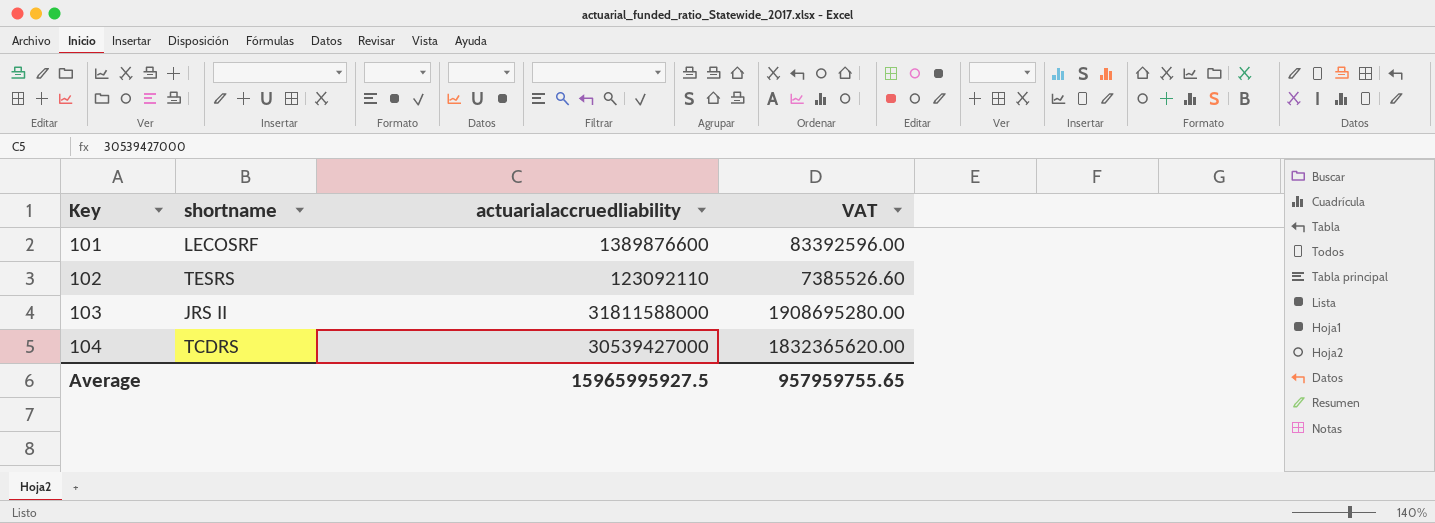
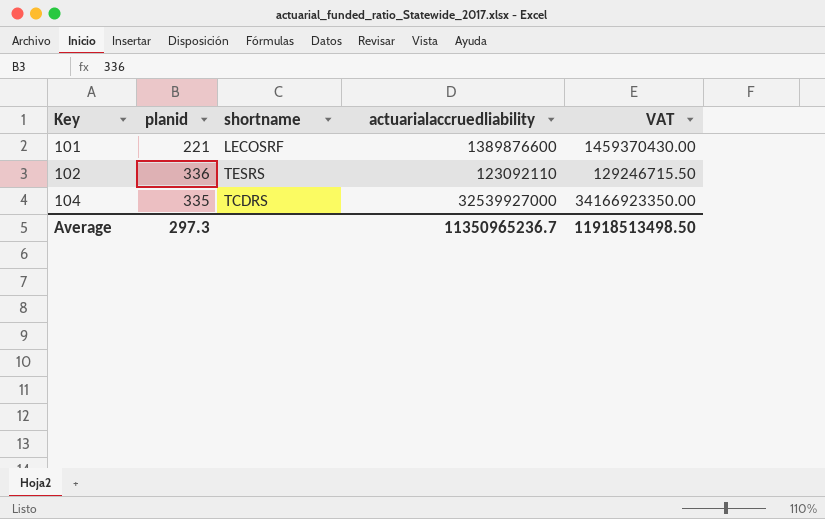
column planid | position: none -> 2
column VAT | formula: [actuarialaccruedliability] * 0.06 -> [actuarialaccruedliability] * 1.05
row 103: JRS II | 31811588000 | 1908695280.00 -> none
104 | actuarialaccruedliability: 30539427000 -> 32539927000
Average | actuarialaccruedliability: 15965995927.5 -> 11350965236.7
Average | VAT: 957959755.65 -> 11918513498.50

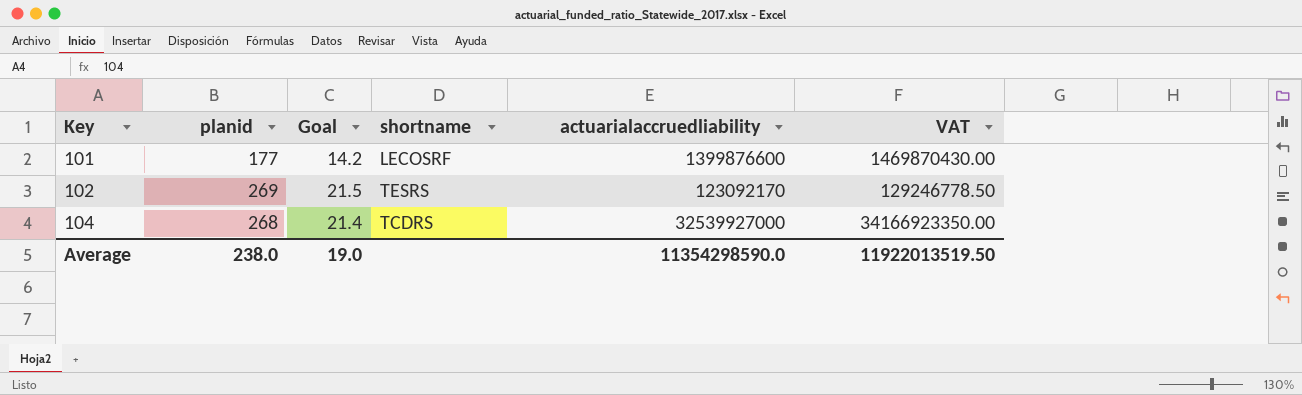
column Goal | formula: none -> [planid] * 0.08
101 | planid: 221 -> 177
101 | actuarialaccruedliability: 1389876600 -> 1399876600
101 | VAT: 1459370430.00 -> 1469870430.00
102 | planid: 336 -> 269
102 | actuarialaccruedliability: 123092110 -> 123092170
102 | VAT: 129246715.50 -> 129246778.50
104 | planid: 335 -> 268
Average | planid: 297.3 -> 238.0
Average | actuarialaccruedliability: 11350965236.7 -> 11354298590.0
Average | VAT: 11918513498.50 -> 11922013519.50

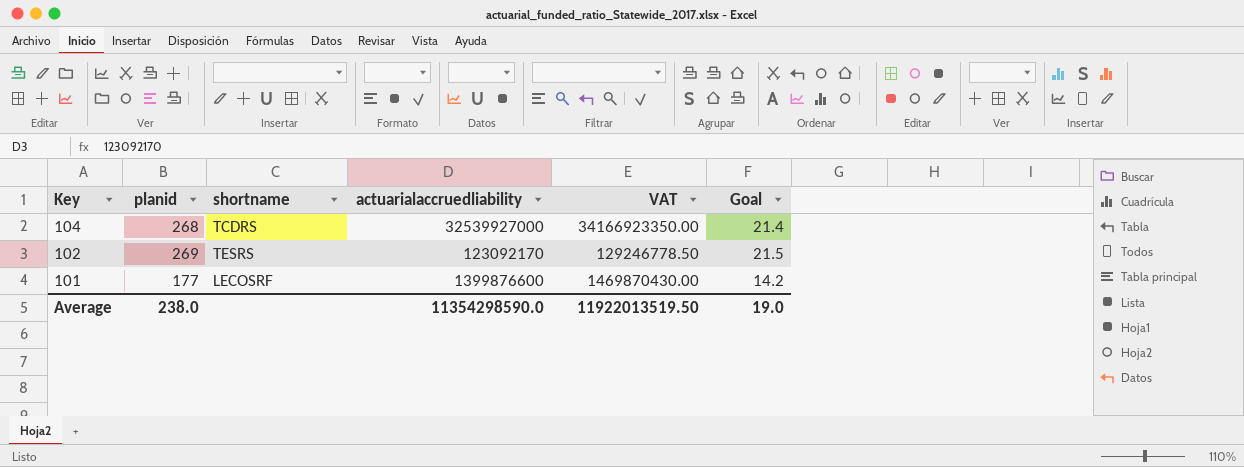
row order: Key ascending -> Key descending
column Goal | position: 3 -> 6

